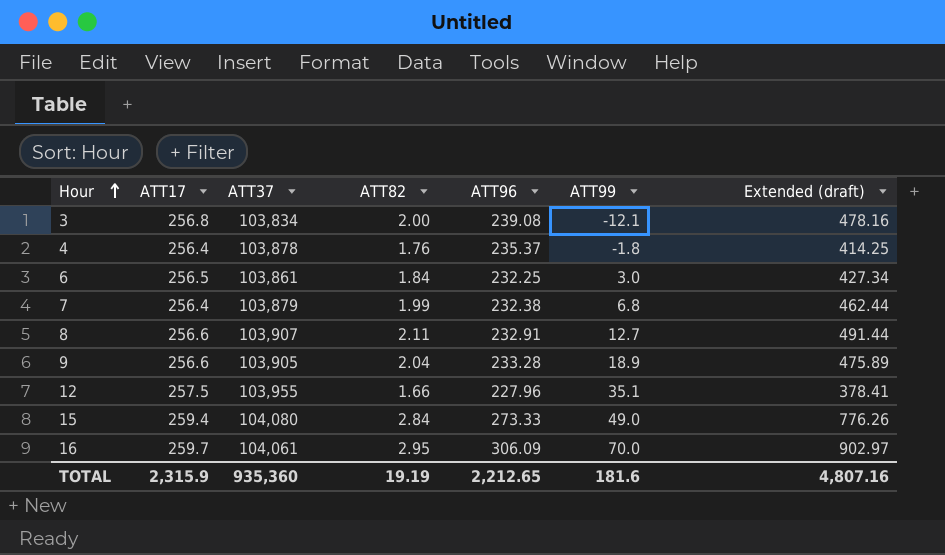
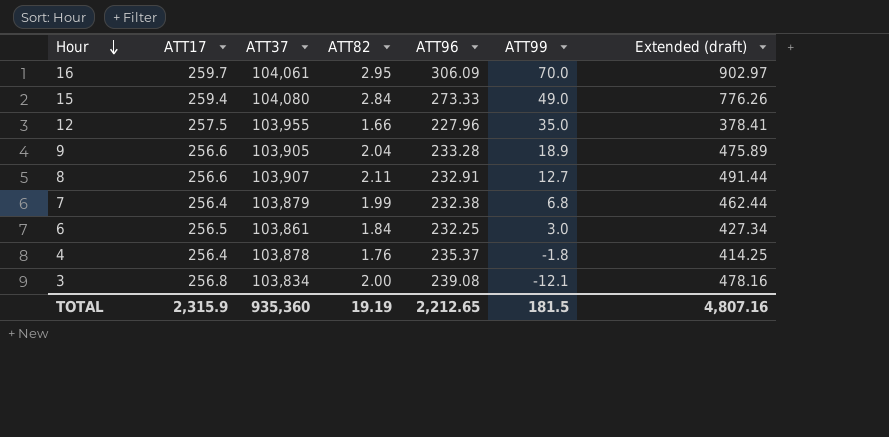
row order: Hour ascending -> Hour descending
12 | ATT99: 35.1 -> 35.0
TOTAL | ATT99: 181.6 -> 181.5

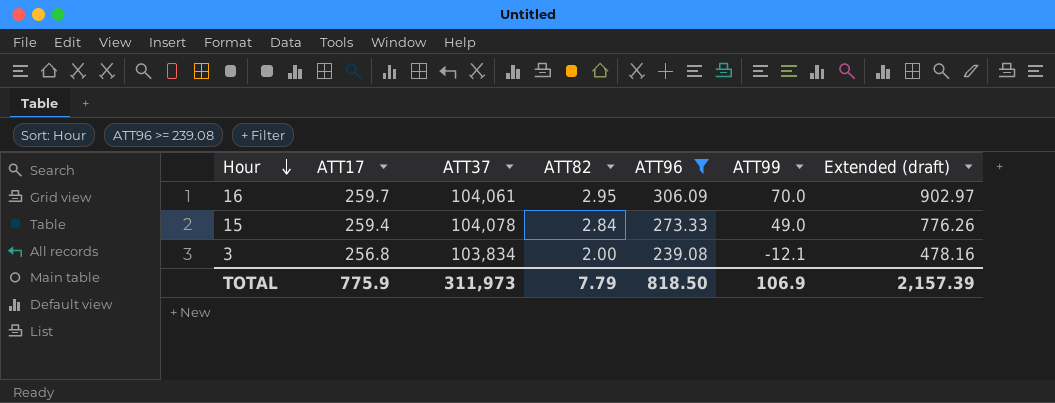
filter: none -> ATT96 >= 239.08
15 | ATT37: 104,080 -> 104,078
TOTAL | ATT17: 2,315.9 -> 775.9
TOTAL | ATT37: 935,360 -> 311,973
TOTAL | ATT82: 19.19 -> 7.79
TOTAL | ATT96: 2,212.65 -> 818.50
TOTAL | ATT99: 181.5 -> 106.9
TOTAL | Extended (draft): 4,807.16 -> 2,157.39

